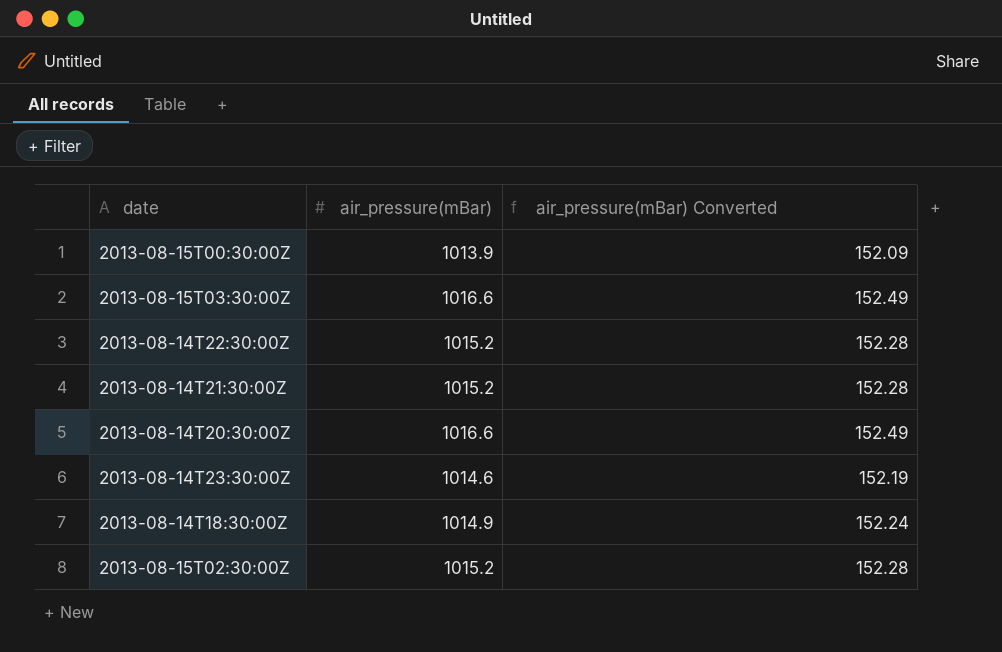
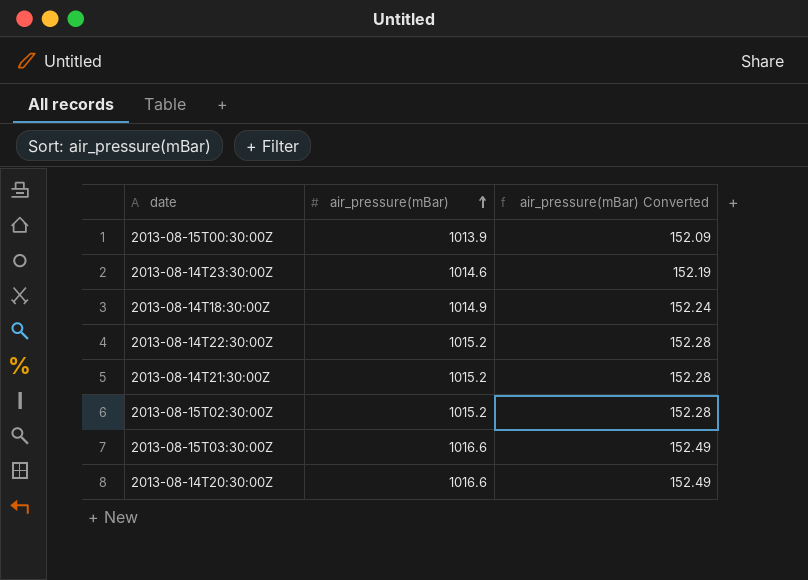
row order: none -> air_pressure(mBar) ascending

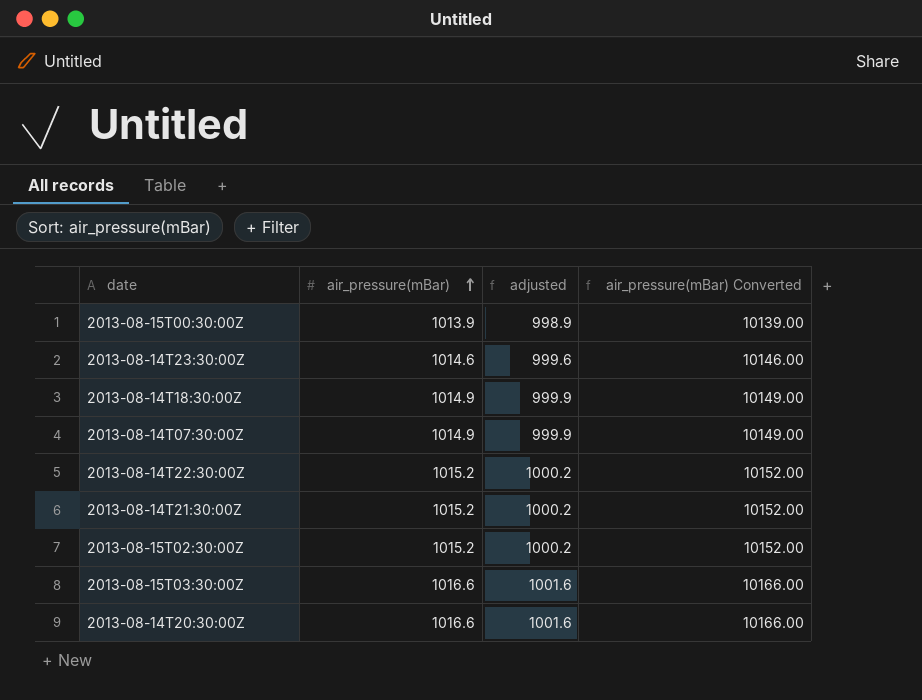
column adjusted | formula: none -> [air_pressure(mBar)] - 15
column air_pressure(mBar) Converted | formula: [air_pressure(mBar)] * 0.15 -> [air_pressure(mBar)] * 10
row 2013-08-14T07:30:00Z: none -> 1014.9 | 999.9 | 10149.00

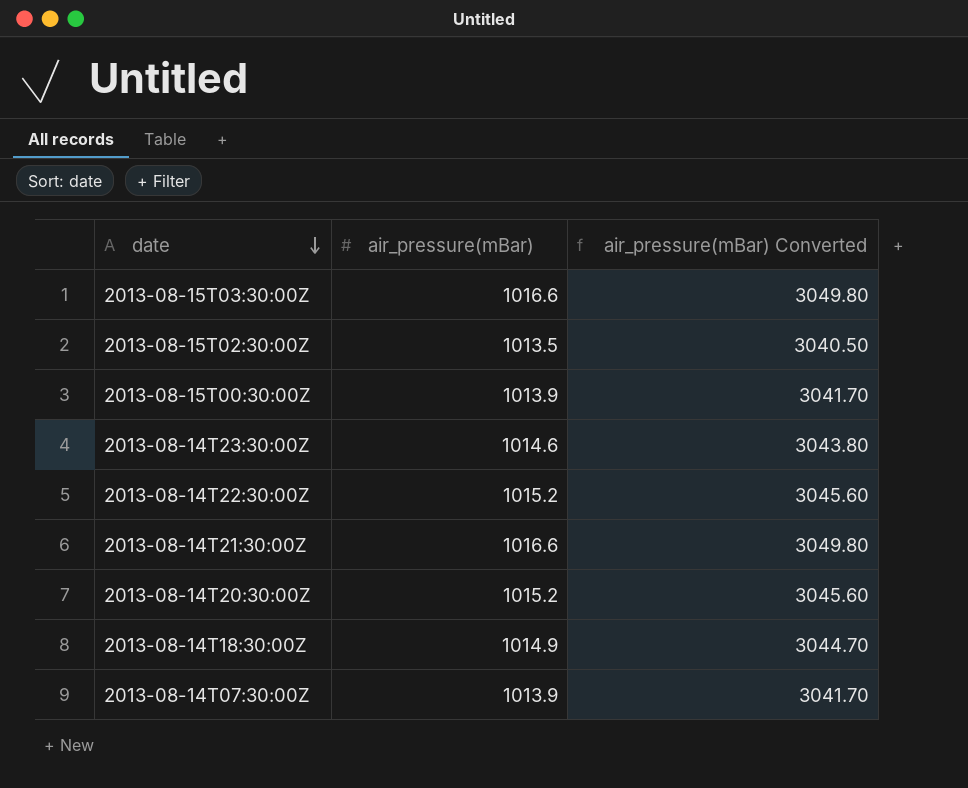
row order: air_pressure(mBar) ascending -> date descending
column adjusted | formula: [air_pressure(mBar)] - 15 -> none
column air_pressure(mBar) Converted | formula: [air_pressure(mBar)] * 10 -> [air_pressure(mBar)] * 3
2013-08-15T02:30:00Z | air_pressure(mBar): 1015.2 -> 1013.5
2013-08-14T21:30:00Z | air_pressure(mBar): 1015.2 -> 1016.6
2013-08-14T20:30:00Z | air_pressure(mBar): 1016.6 -> 1015.2
2013-08-14T07:30:00Z | air_pressure(mBar): 1014.9 -> 1013.9

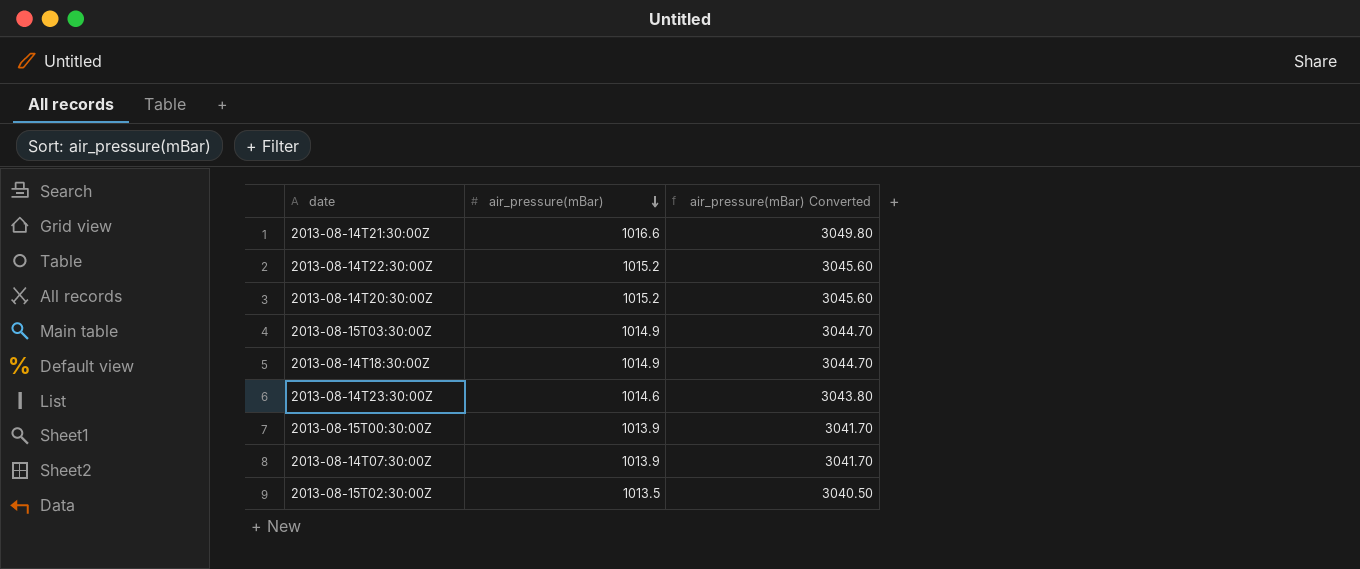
row order: date descending -> air_pressure(mBar) descending
2013-08-15T03:30:00Z | air_pressure(mBar): 1016.6 -> 1014.9
2013-08-15T03:30:00Z | air_pressure(mBar) Converted: 3049.80 -> 3044.70

